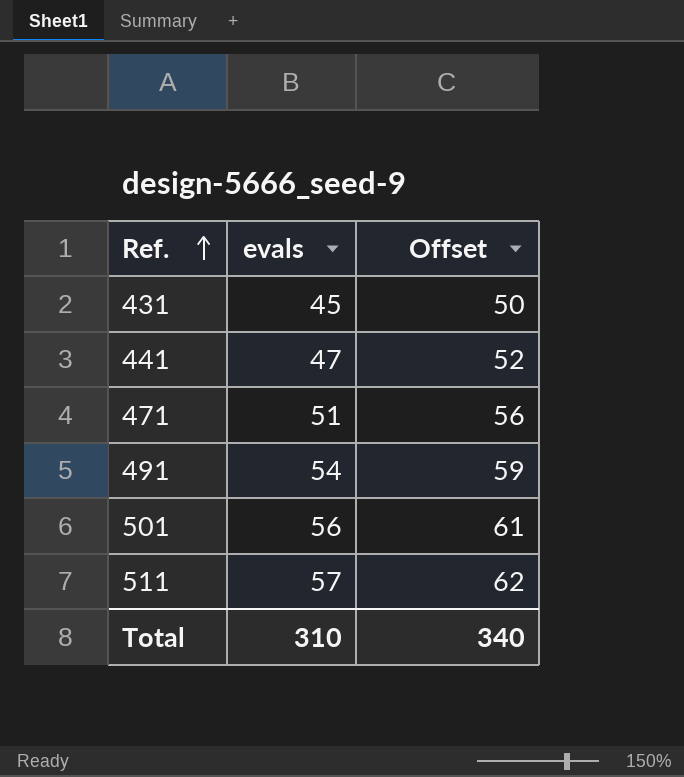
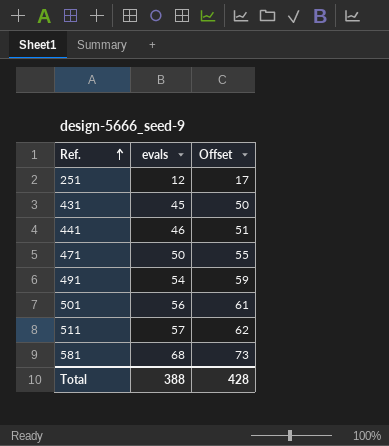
row 251: none -> 12 | 17
441 | evals: 47 -> 46
441 | Offset: 52 -> 51
471 | evals: 51 -> 50
471 | Offset: 56 -> 55
row 581: none -> 68 | 73
Total | evals: 310 -> 388
Total | Offset: 340 -> 428

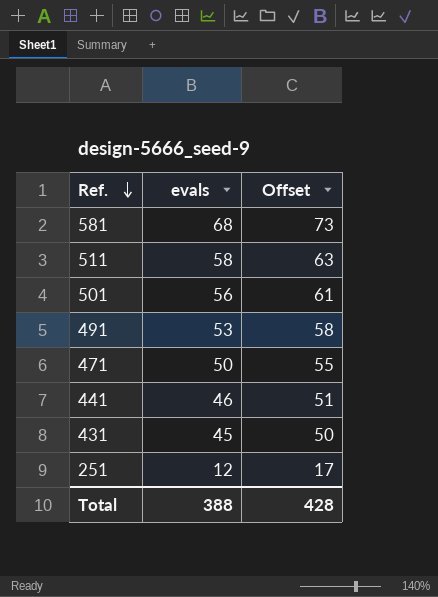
row order: Ref. ascending -> Ref. descending
511 | evals: 57 -> 58
511 | Offset: 62 -> 63
491 | evals: 54 -> 53
491 | Offset: 59 -> 58

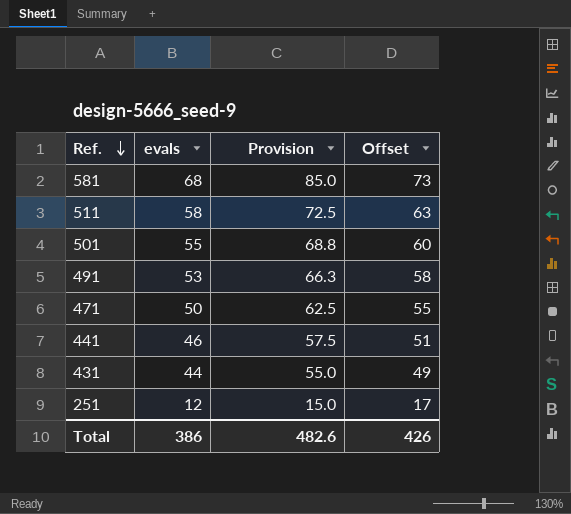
column Provision | formula: none -> [evals] * 1.25
501 | evals: 56 -> 55
501 | Offset: 61 -> 60
431 | evals: 45 -> 44
431 | Offset: 50 -> 49
Total | evals: 388 -> 386
Total | Offset: 428 -> 426

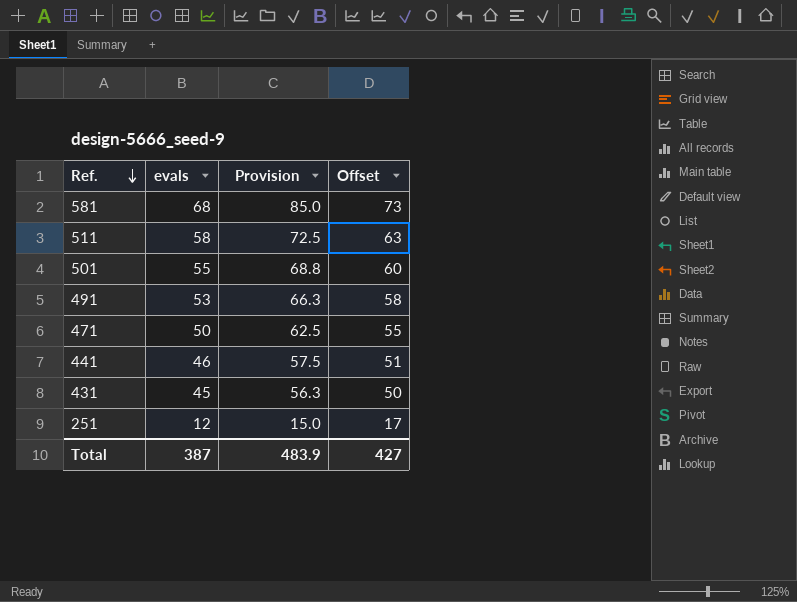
431 | evals: 44 -> 45
431 | Provision: 55.0 -> 56.3
431 | Offset: 49 -> 50
Total | evals: 386 -> 387
Total | Provision: 482.6 -> 483.9
Total | Offset: 426 -> 427

